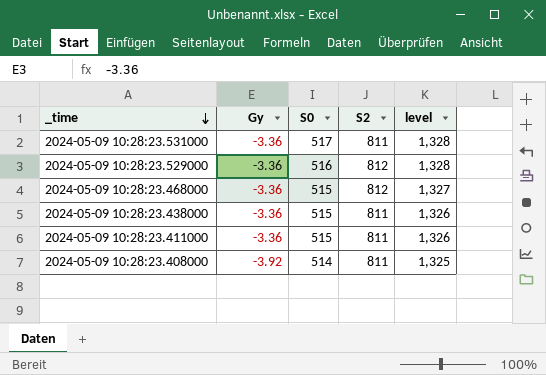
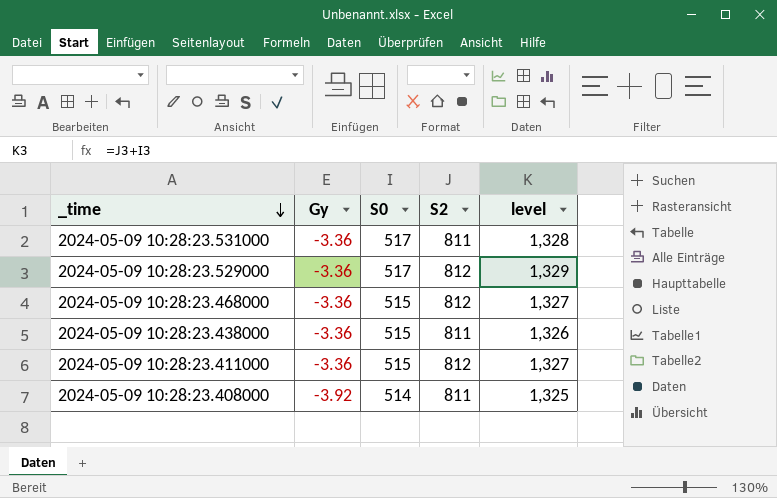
2024-05-09 10:28:23.529000 | S0: 516 -> 517
2024-05-09 10:28:23.529000 | level: 1,328 -> 1,329
2024-05-09 10:28:23.411000 | S2: 811 -> 812
2024-05-09 10:28:23.411000 | level: 1,326 -> 1,327

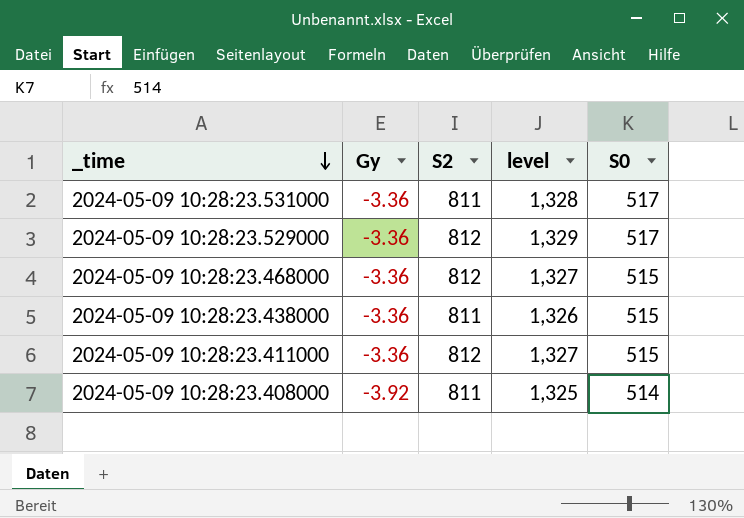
column S0 | position: 3 -> 5

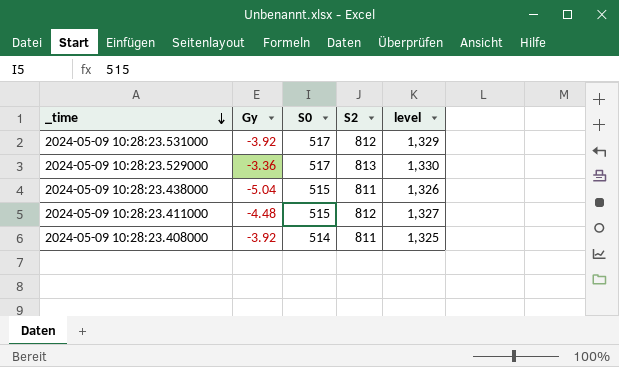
column S0 | position: 5 -> 3
row 2024-05-09 10:28:23.468000: -3.36 | 812 | 1,327 | 515 -> none
2024-05-09 10:28:23.531000 | Gy: -3.36 -> -3.92
2024-05-09 10:28:23.531000 | S2: 811 -> 812
2024-05-09 10:28:23.531000 | level: 1,328 -> 1,329
2024-05-09 10:28:23.529000 | S2: 812 -> 813
2024-05-09 10:28:23.529000 | level: 1,329 -> 1,330
2024-05-09 10:28:23.438000 | Gy: -3.36 -> -5.04
2024-05-09 10:28:23.411000 | Gy: -3.36 -> -4.48

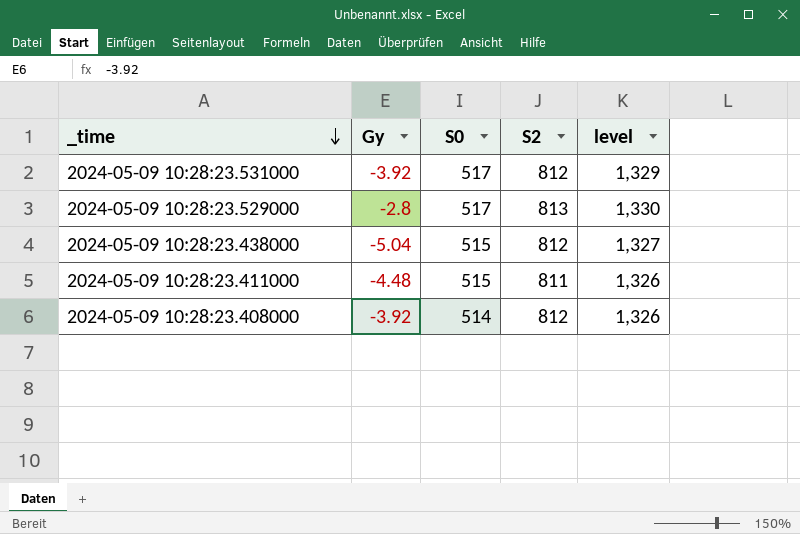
2024-05-09 10:28:23.529000 | Gy: -3.36 -> -2.8
2024-05-09 10:28:23.438000 | S2: 811 -> 812
2024-05-09 10:28:23.438000 | level: 1,326 -> 1,327
2024-05-09 10:28:23.411000 | S2: 812 -> 811
2024-05-09 10:28:23.411000 | level: 1,327 -> 1,326
2024-05-09 10:28:23.408000 | S2: 811 -> 812
2024-05-09 10:28:23.408000 | level: 1,325 -> 1,326

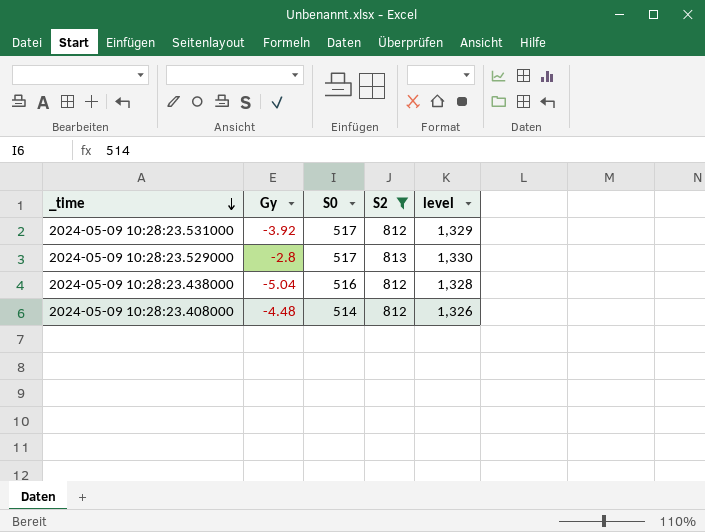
filter: none -> S2 != 811
2024-05-09 10:28:23.438000 | S0: 515 -> 516
2024-05-09 10:28:23.438000 | level: 1,327 -> 1,328
2024-05-09 10:28:23.408000 | Gy: -3.92 -> -4.48

